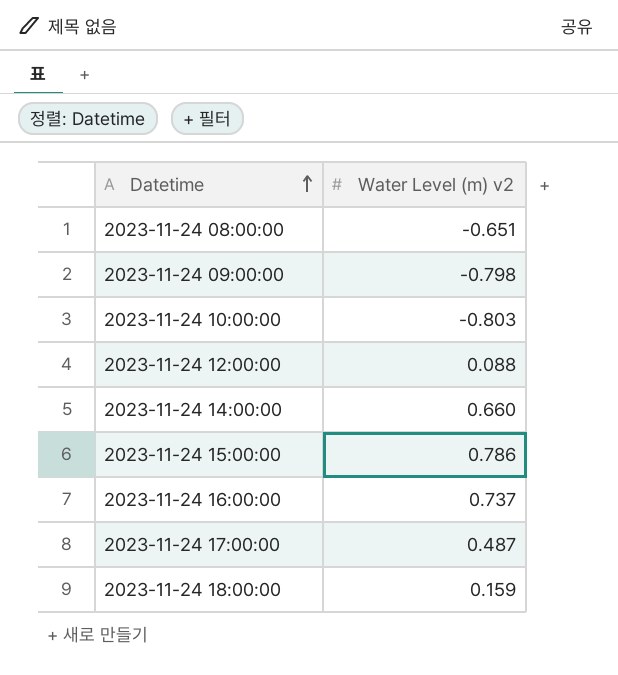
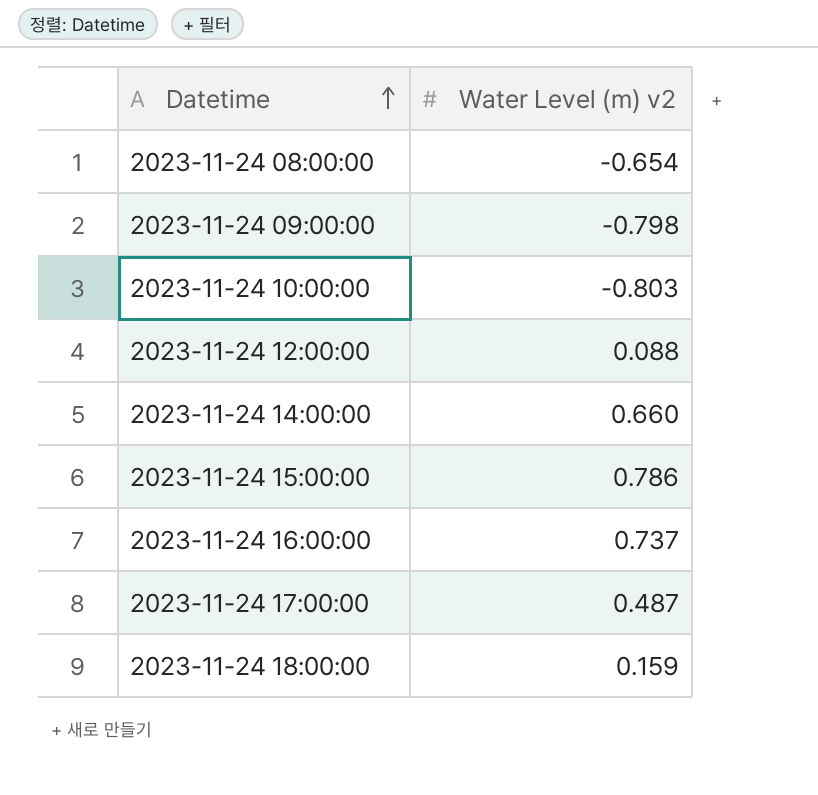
2023-11-24 08:00:00 | Water Level (m) v2: -0.651 -> -0.654

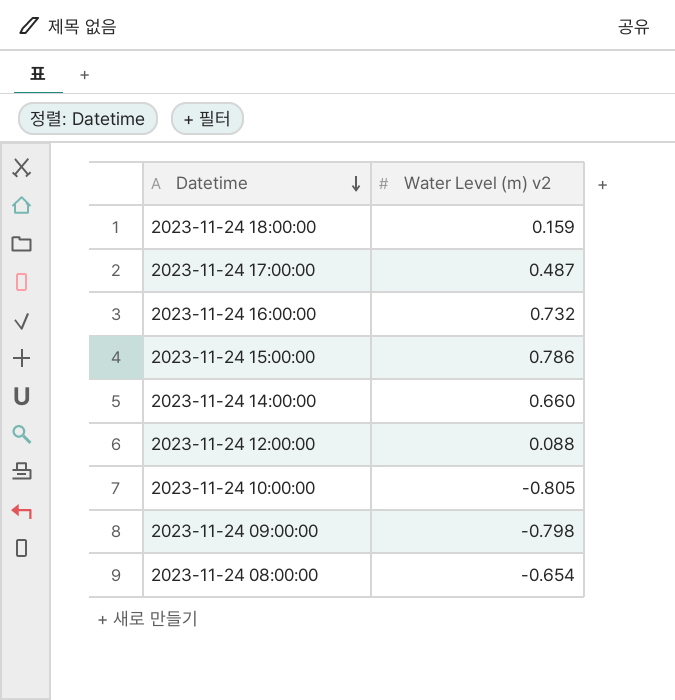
row order: Datetime ascending -> Datetime descending
2023-11-24 16:00:00 | Water Level (m) v2: 0.737 -> 0.732
2023-11-24 10:00:00 | Water Level (m) v2: -0.803 -> -0.805

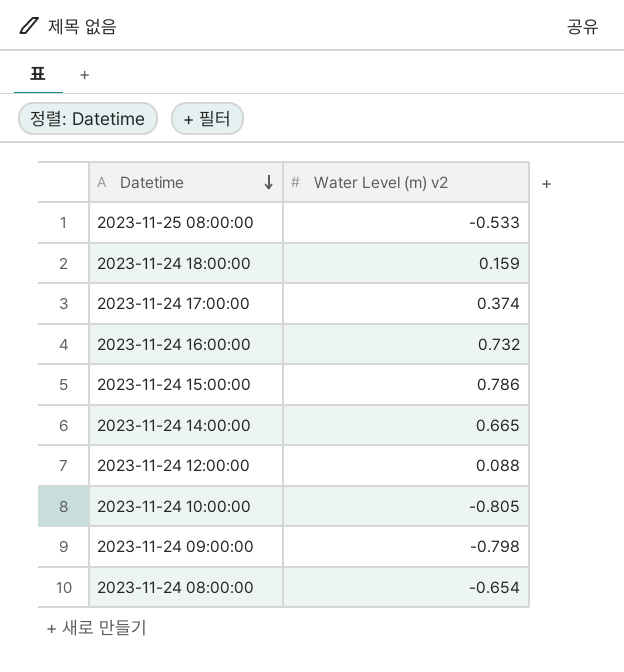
row 2023-11-25 08:00:00: none -> -0.533
2023-11-24 17:00:00 | Water Level (m) v2: 0.487 -> 0.374
2023-11-24 14:00:00 | Water Level (m) v2: 0.660 -> 0.665

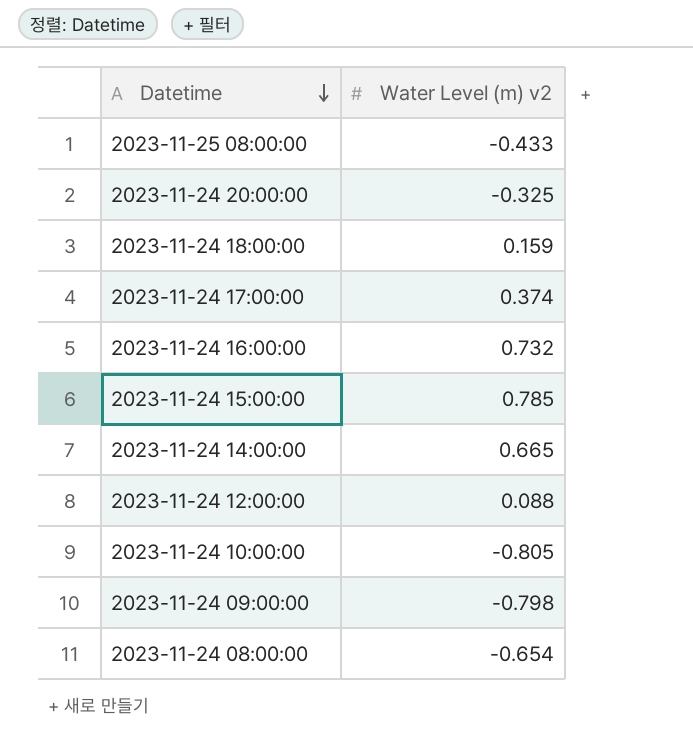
2023-11-25 08:00:00 | Water Level (m) v2: -0.533 -> -0.433
row 2023-11-24 20:00:00: none -> -0.325
2023-11-24 15:00:00 | Water Level (m) v2: 0.786 -> 0.785

